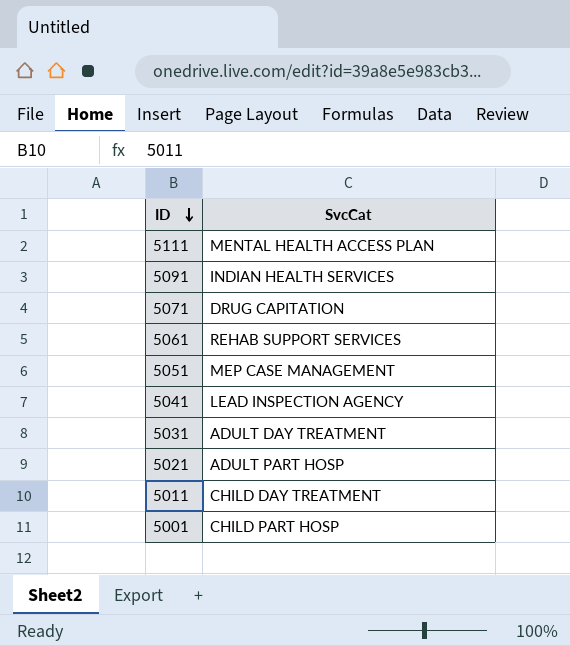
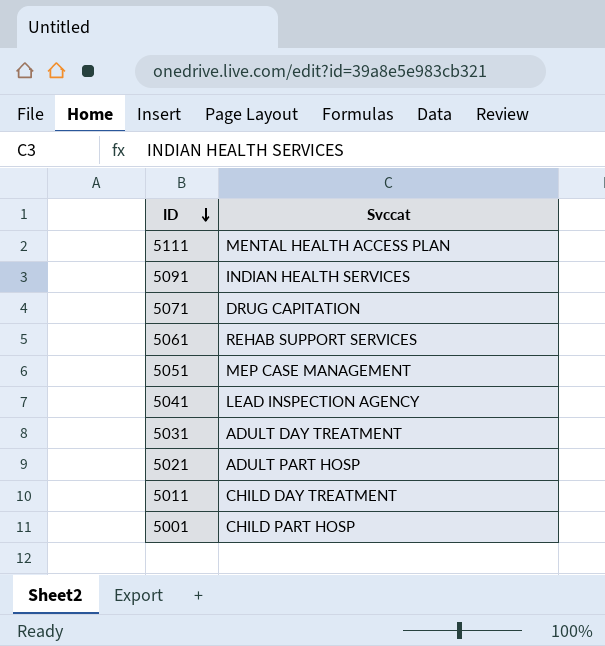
column name: SvcCat -> Svccat

